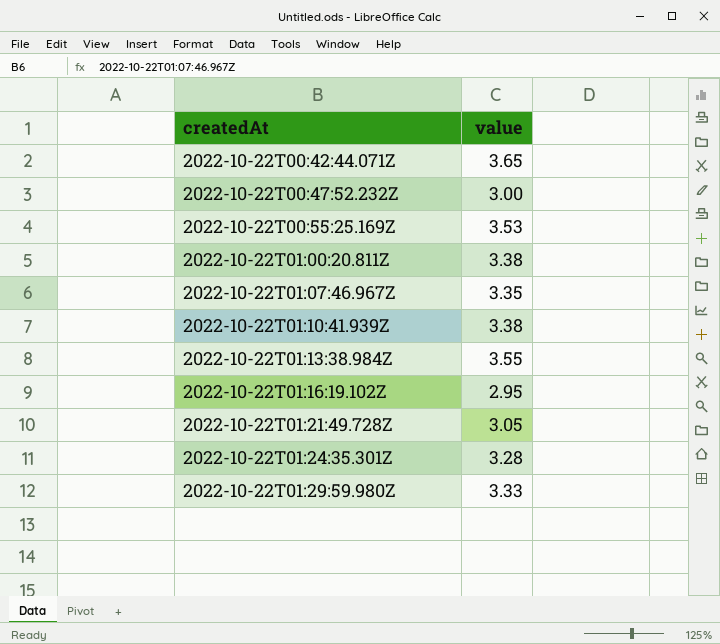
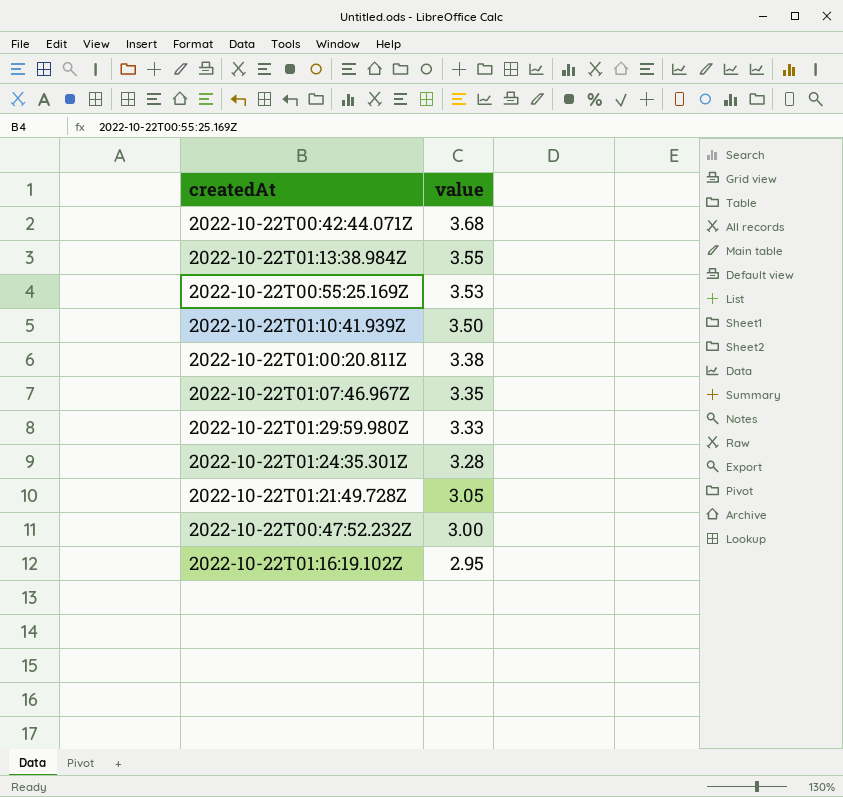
row order: createdAt ascending -> value descending
2022-10-22T00:42:44.071Z | value: 3.65 -> 3.68
2022-10-22T01:10:41.939Z | value: 3.38 -> 3.50

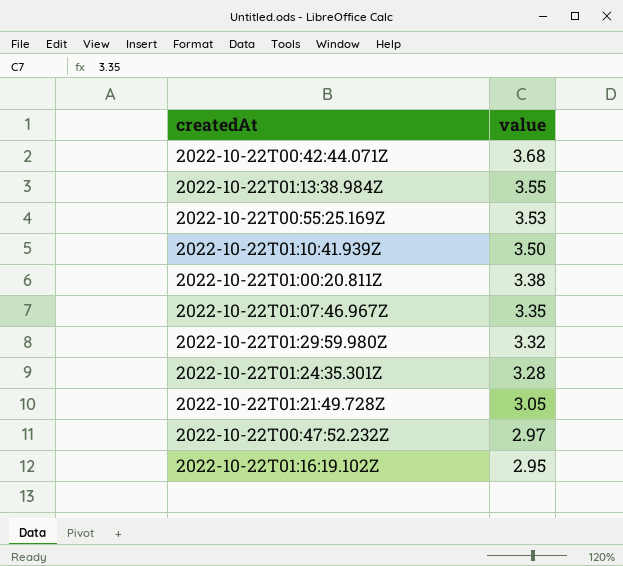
2022-10-22T01:29:59.980Z | value: 3.33 -> 3.32
2022-10-22T00:47:52.232Z | value: 3.00 -> 2.97

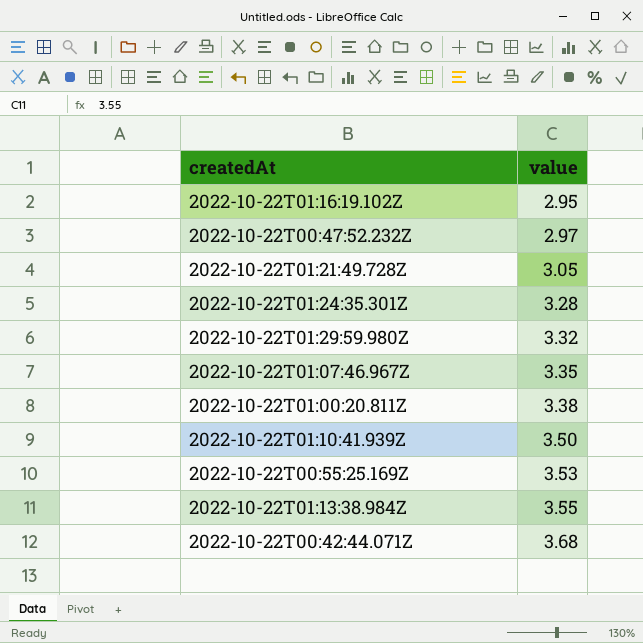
row order: value descending -> value ascending

